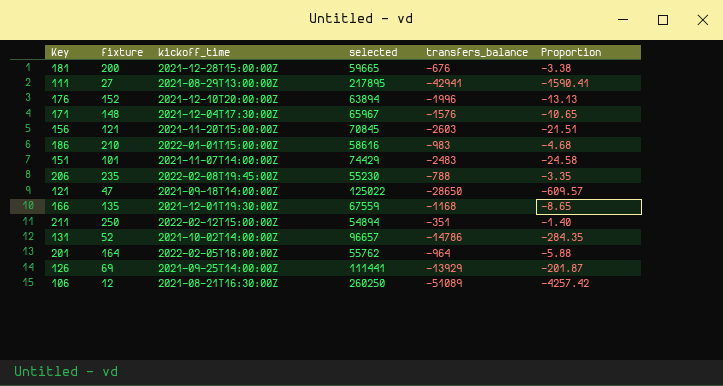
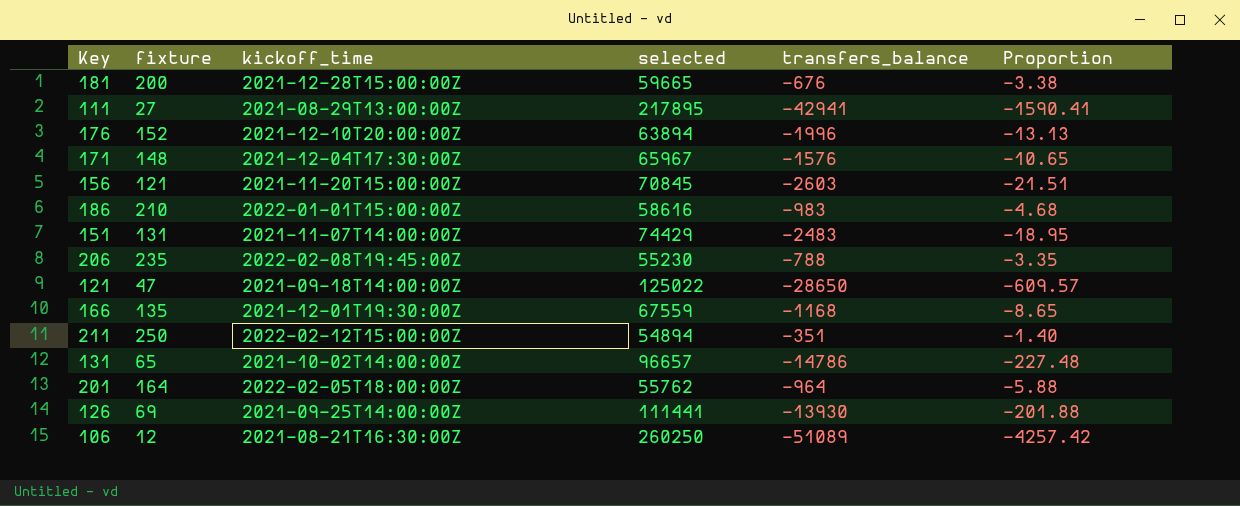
151 | fixture: 101 -> 131
151 | Proportion: -24.58 -> -18.95
131 | fixture: 52 -> 65
131 | Proportion: -284.35 -> -227.48
126 | transfers_balance: -13929 -> -13930
126 | Proportion: -201.87 -> -201.88

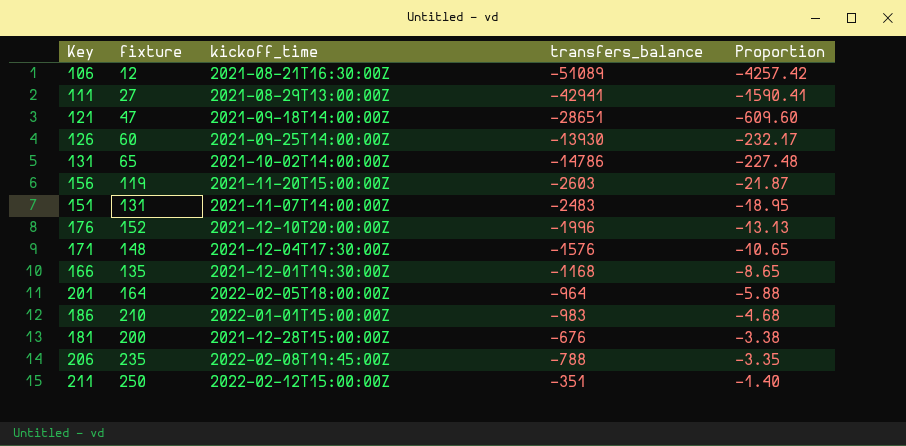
row order: none -> Proportion ascending
column selected | position: 4 -> none
121 | transfers_balance: -28650 -> -28651
121 | Proportion: -609.57 -> -609.60
126 | fixture: 69 -> 60
126 | Proportion: -201.88 -> -232.17
156 | fixture: 121 -> 119
156 | Proportion: -21.51 -> -21.87

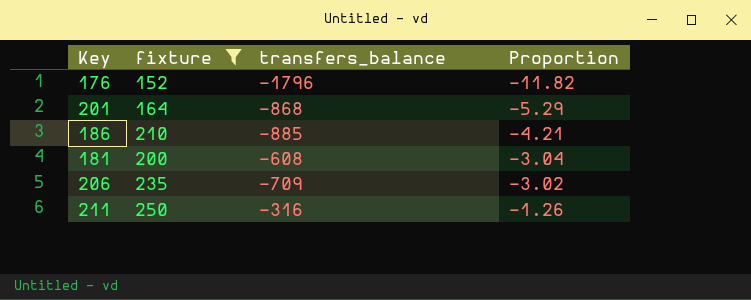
filter: none -> fixture >= 152
column kickoff_time | position: 3 -> none
176 | transfers_balance: -1996 -> -1796
176 | Proportion: -13.13 -> -11.82
201 | transfers_balance: -964 -> -868
201 | Proportion: -5.88 -> -5.29
186 | transfers_balance: -983 -> -885
186 | Proportion: -4.68 -> -4.21
181 | transfers_balance: -676 -> -608
181 | Proportion: -3.38 -> -3.04
206 | transfers_balance: -788 -> -709
206 | Proportion: -3.35 -> -3.02
211 | transfers_balance: -351 -> -316
211 | Proportion: -1.40 -> -1.26

